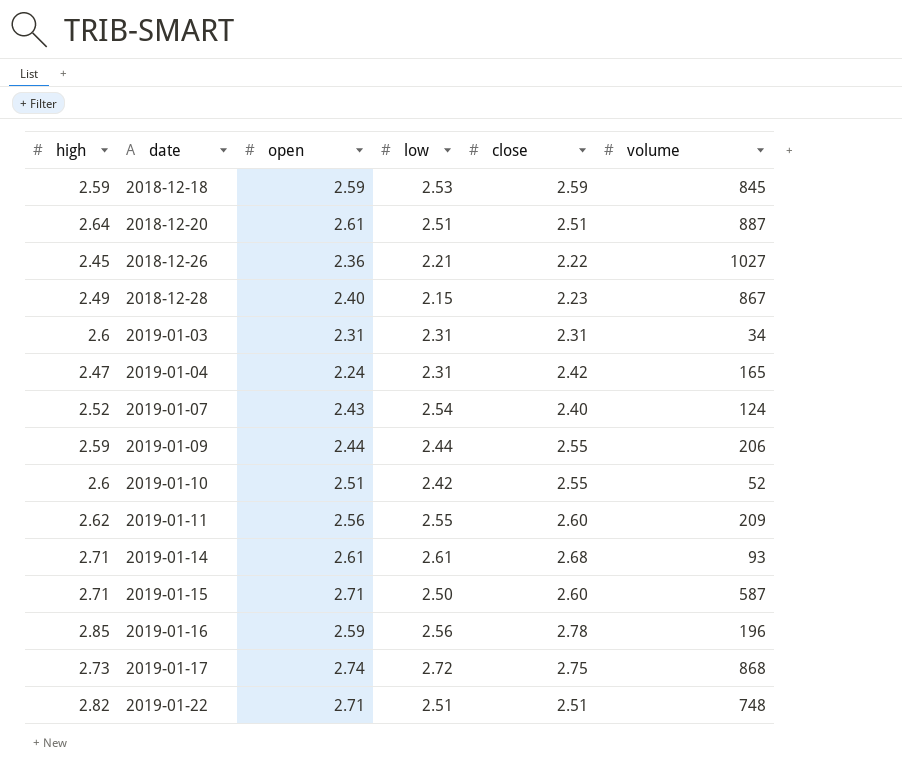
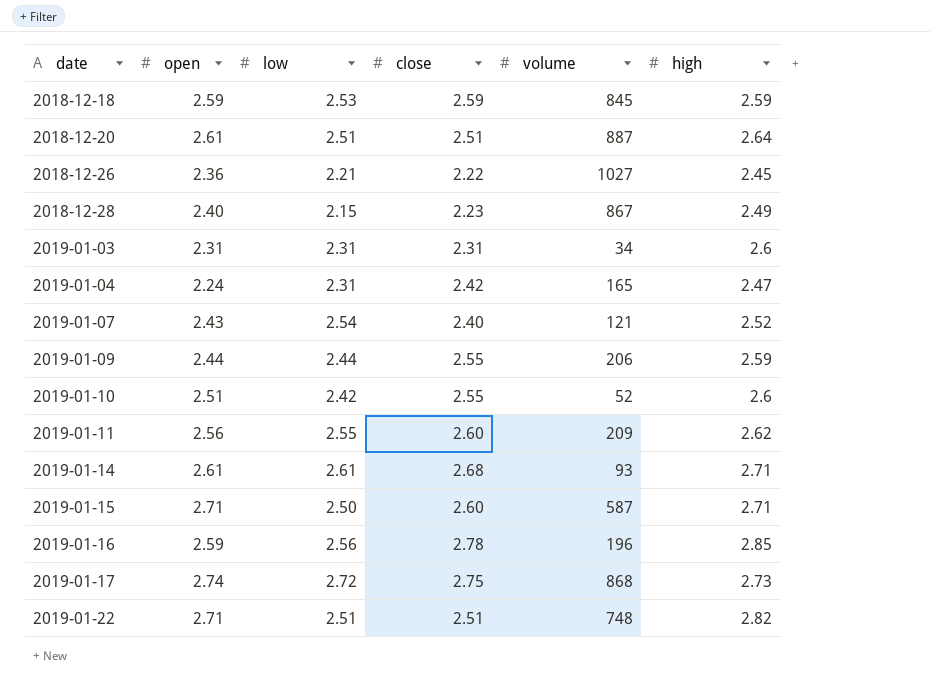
column high | position: 1 -> 6
2019-01-07 | volume: 124 -> 121

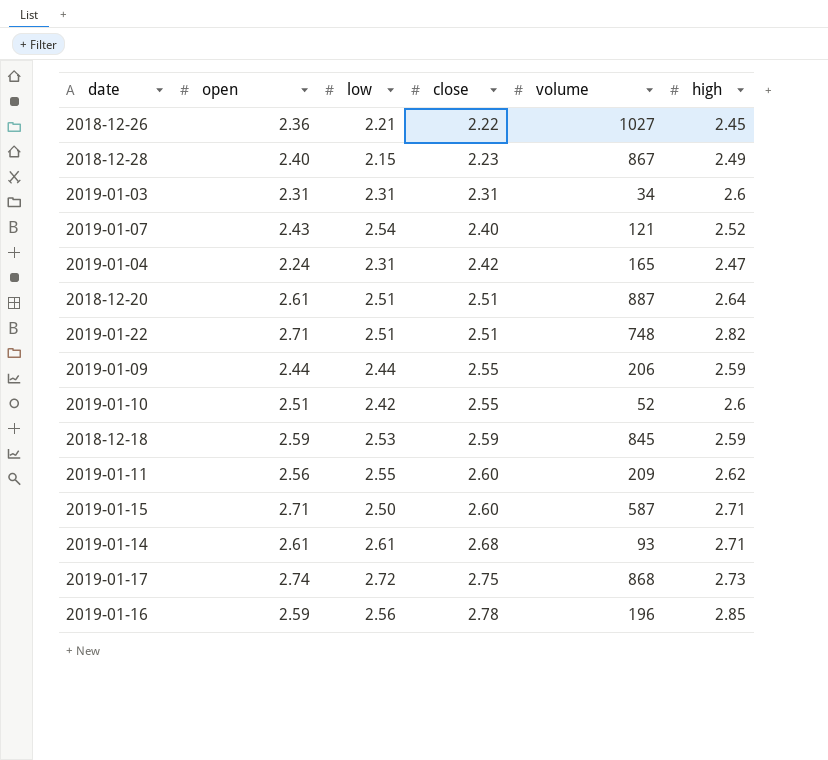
row order: date ascending -> close ascending

